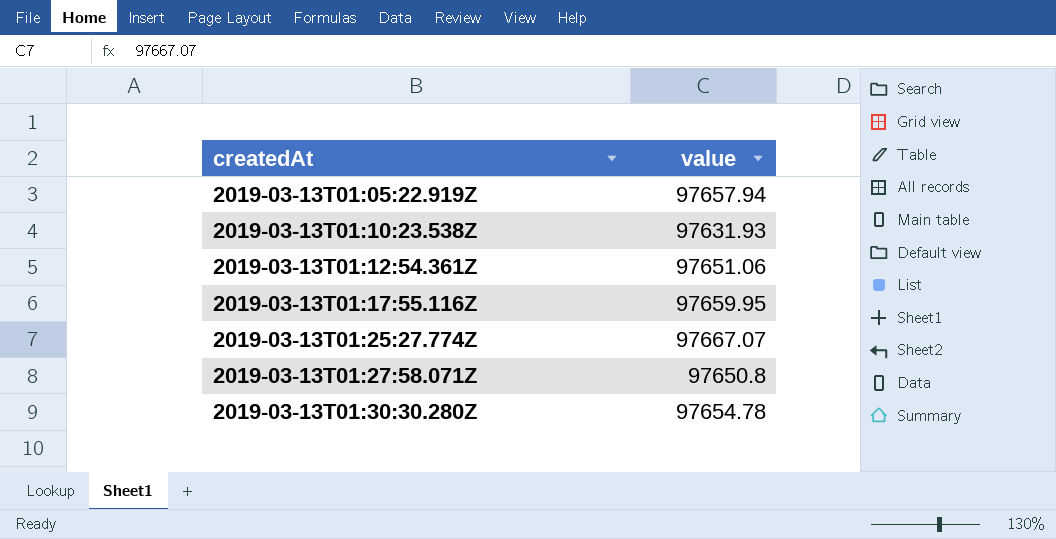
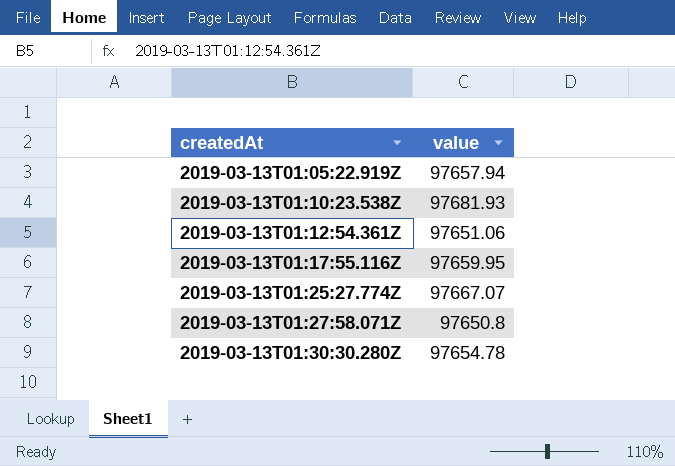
2019-03-13T01:10:23.538Z | value: 97631.93 -> 97681.93

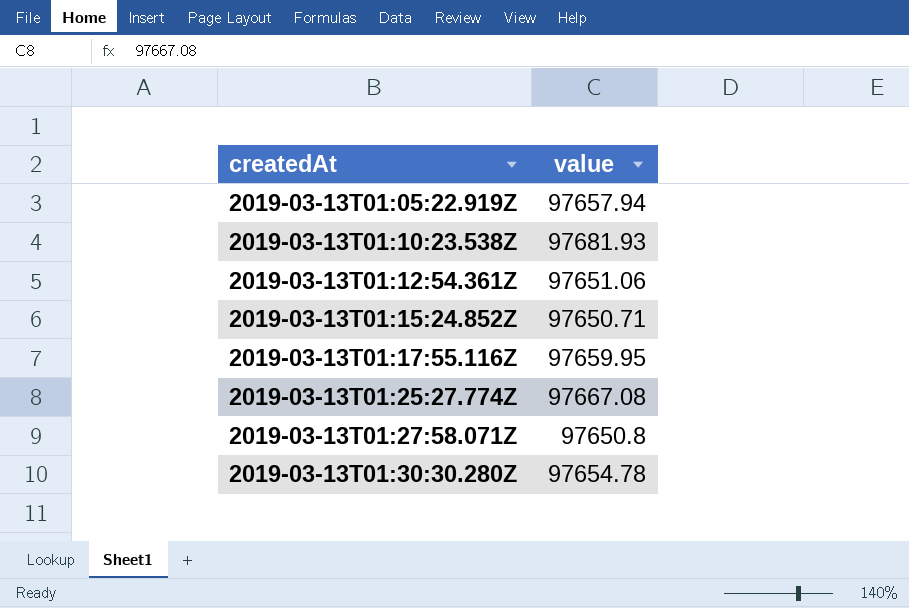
row 2019-03-13T01:15:24.852Z: none -> 97650.71
2019-03-13T01:25:27.774Z | value: 97667.07 -> 97667.08

